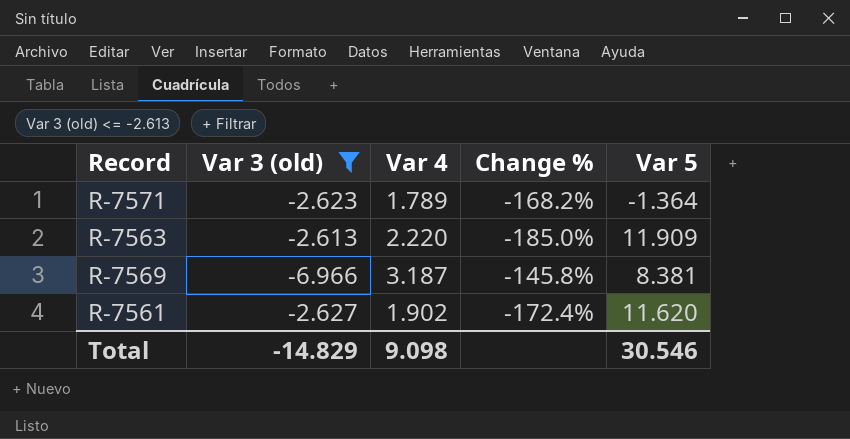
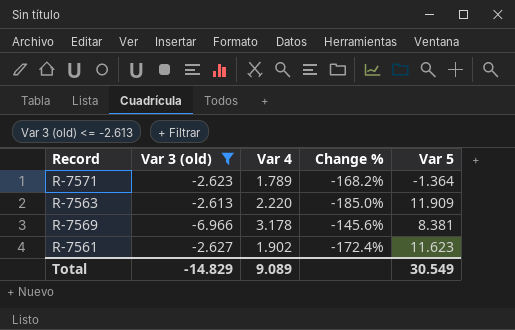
R-7569 | Var 4: 3.187 -> 3.178
R-7569 | Change %: -145.8% -> -145.6%
R-7561 | Var 5: 11.620 -> 11.623
Total | Var 4: 9.098 -> 9.089
Total | Var 5: 30.546 -> 30.549

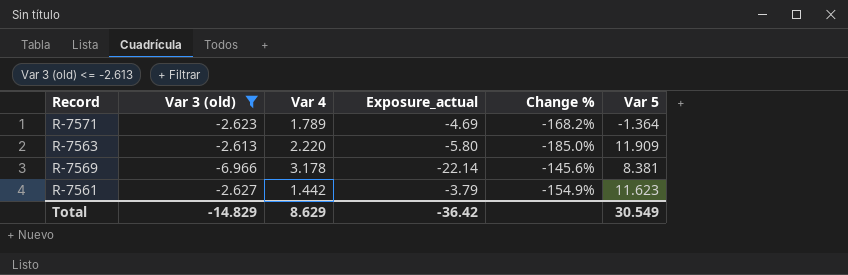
column Exposure_actual | formula: none -> [Var 3 (old)] * [Var 4]
R-7561 | Var 4: 1.902 -> 1.442
R-7561 | Change %: -172.4% -> -154.9%
Total | Var 4: 9.089 -> 8.629

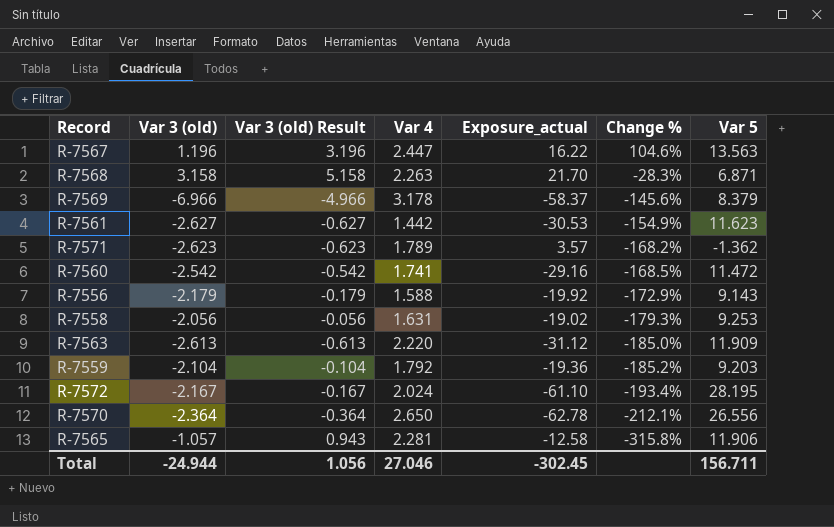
filter: Var 3 (old) <= -2.613 -> none
row order: none -> Change % descending
column Var 3 (old) Result | formula: none -> [Var 3 (old)] + 2
column Exposure_actual | formula: [Var 3 (old)] * [Var 4] -> [Var 3 (old)] * [Var 5]
R-7569 | Var 5: 8.381 -> 8.379
R-7571 | Var 5: -1.364 -> -1.362
Total | Var 3 (old): -14.829 -> -24.944
Total | Var 4: 8.629 -> 27.046
Total | Exposure_actual: -36.42 -> -302.45
Total | Var 5: 30.549 -> 156.711

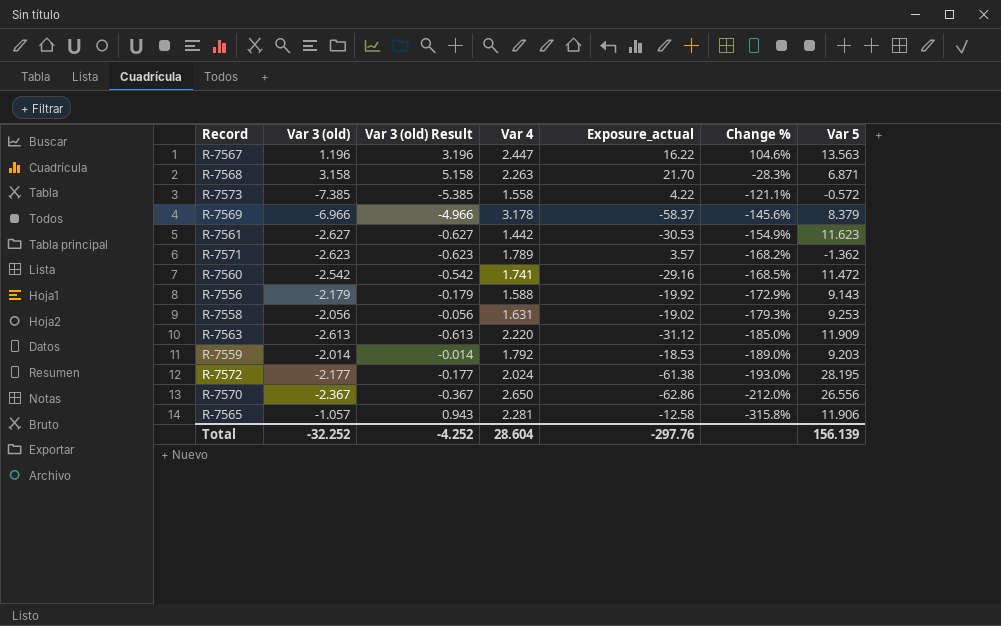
row R-7573: none -> -7.385 | -5.385 | 1.558 | 4.22 | -121.1% | -0.572
R-7559 | Var 3 (old): -2.104 -> -2.014
R-7559 | Var 3 (old) Result: -0.104 -> -0.014
R-7559 | Exposure_actual: -19.36 -> -18.53
R-7559 | Change %: -185.2% -> -189.0%
R-7572 | Var 3 (old): -2.167 -> -2.177
R-7572 | Var 3 (old) Result: -0.167 -> -0.177
R-7572 | Exposure_actual: -61.10 -> -61.38
R-7572 | Change %: -193.4% -> -193.0%
R-7570 | Var 3 (old): -2.364 -> -2.367
R-7570 | Var 3 (old) Result: -0.364 -> -0.367
R-7570 | Exposure_actual: -62.78 -> -62.86
R-7570 | Change %: -212.1% -> -212.0%
Total | Var 3 (old): -24.944 -> -32.252
Total | Var 3 (old) Result: 1.056 -> -4.252
Total | Var 4: 27.046 -> 28.604
Total | Exposure_actual: -302.45 -> -297.76
Total | Var 5: 156.711 -> 156.139

